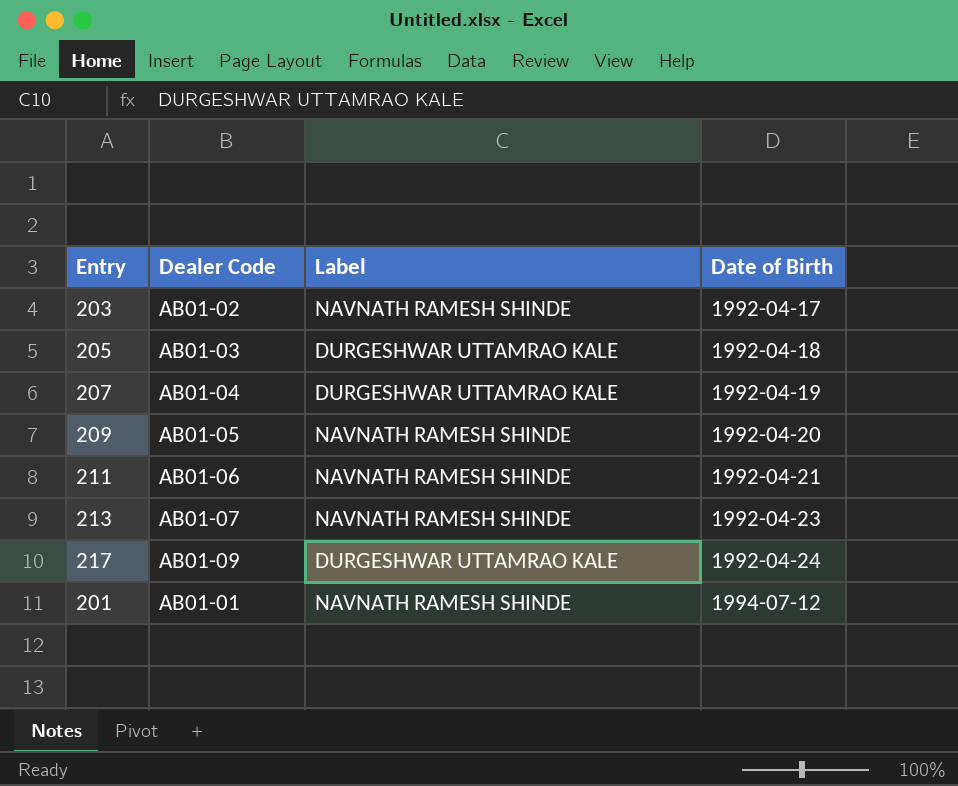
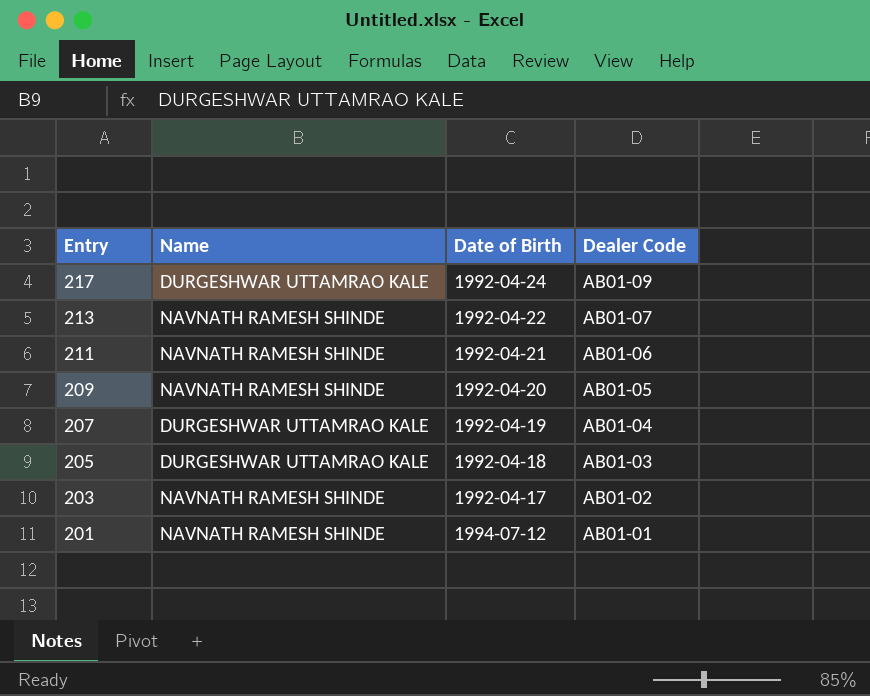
row order: Date of Birth ascending -> Entry descending
column name: Label -> Name
column Dealer Code | position: 2 -> 4
213 | Date of Birth: 1992-04-23 -> 1992-04-22

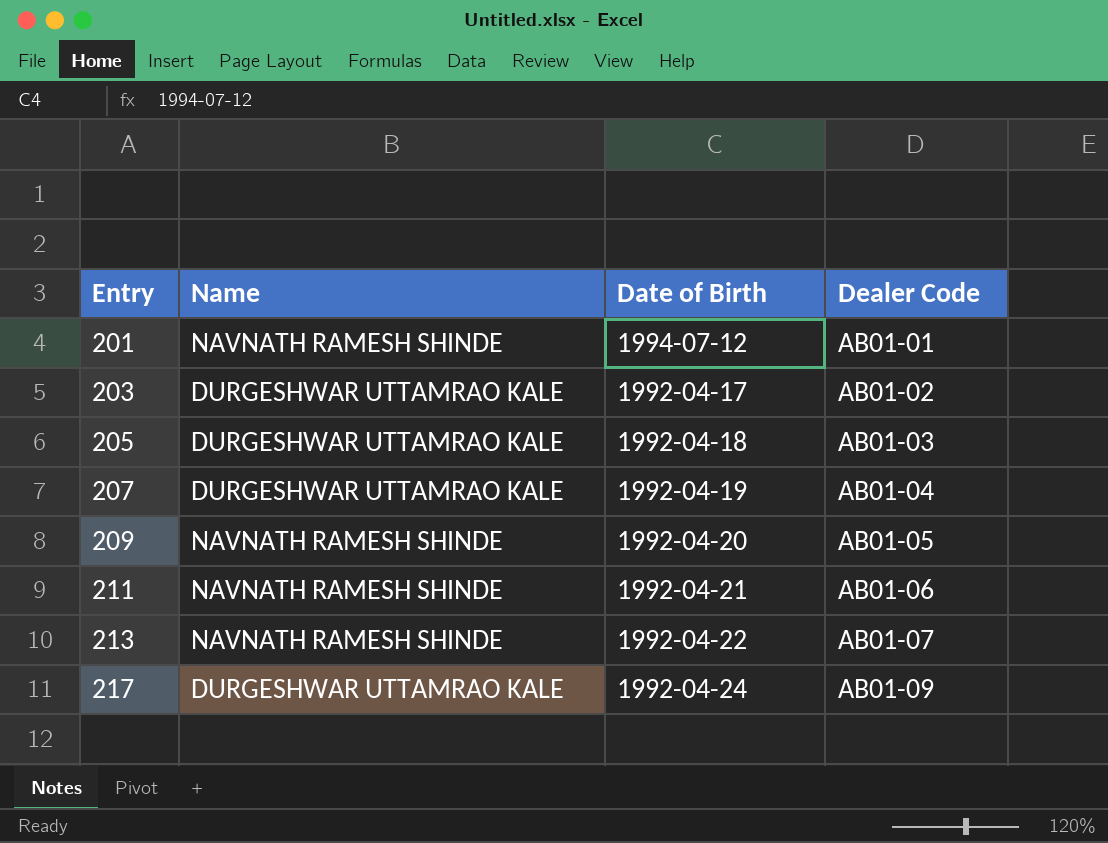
row order: Entry descending -> Entry ascending
203 | Name: NAVNATH RAMESH SHINDE -> DURGESHWAR UTTAMRAO KALE

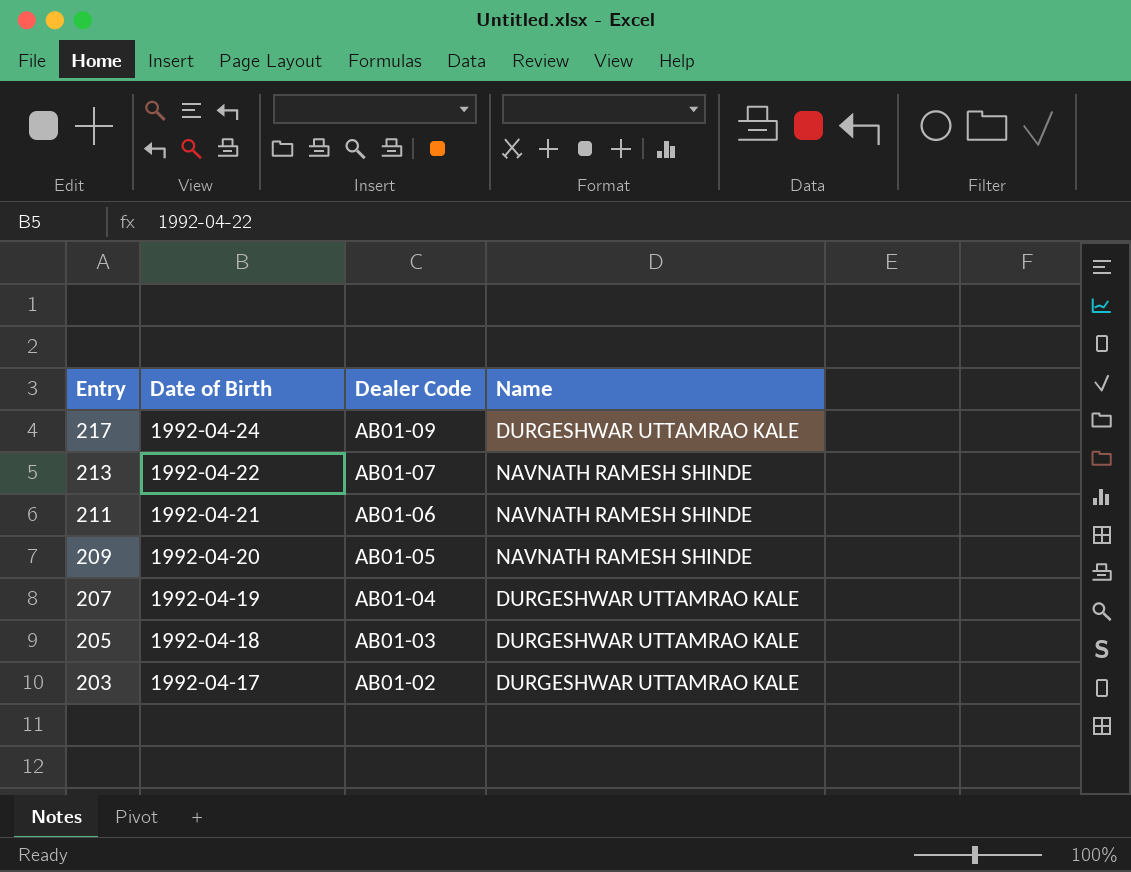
row order: Entry ascending -> Entry descending
column Name | position: 2 -> 4
row 201: NAVNATH RAMESH SHINDE | 1994-07-12 | AB01-01 -> none

